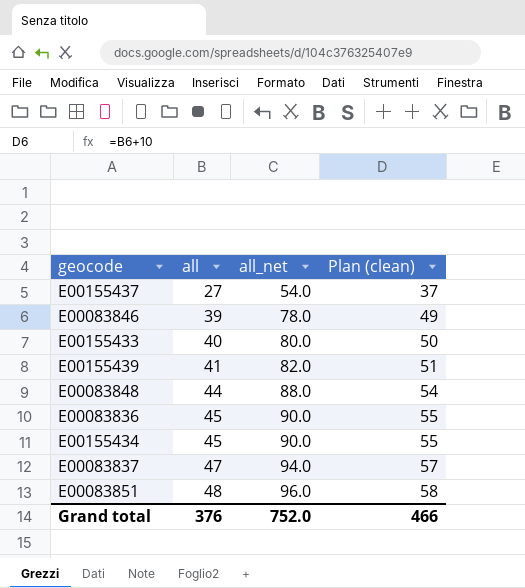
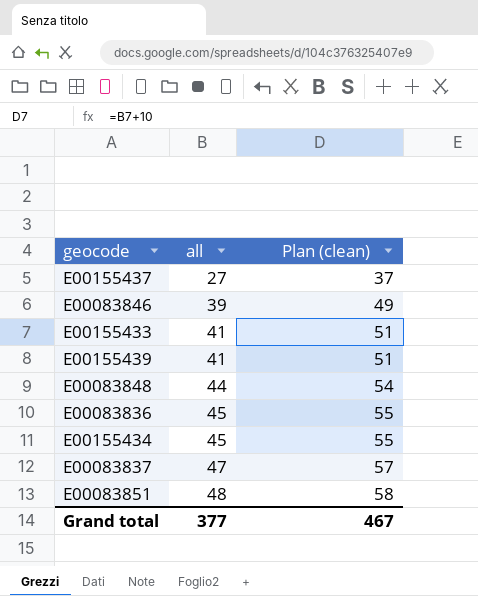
column all_net | formula: [all] * 2 -> none
E00155433 | all: 40 -> 41
E00155433 | Plan (clean): 50 -> 51
Grand total | all: 376 -> 377
Grand total | Plan (clean): 466 -> 467

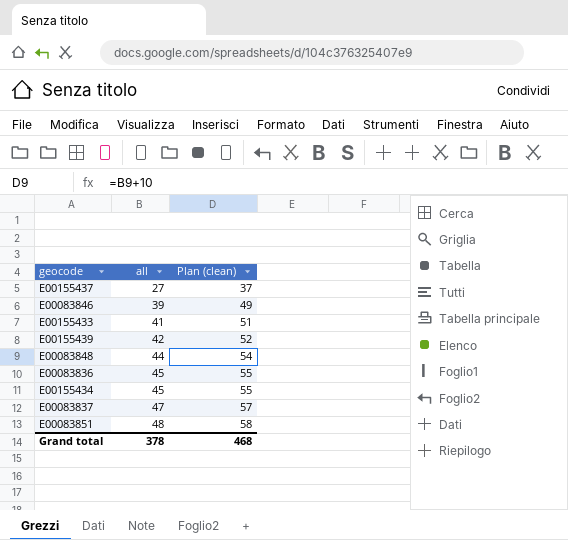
E00155439 | all: 41 -> 42
E00155439 | Plan (clean): 51 -> 52
Grand total | all: 377 -> 378
Grand total | Plan (clean): 467 -> 468

